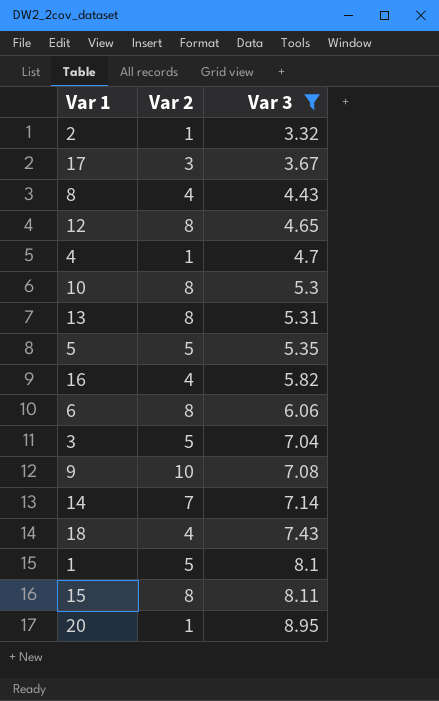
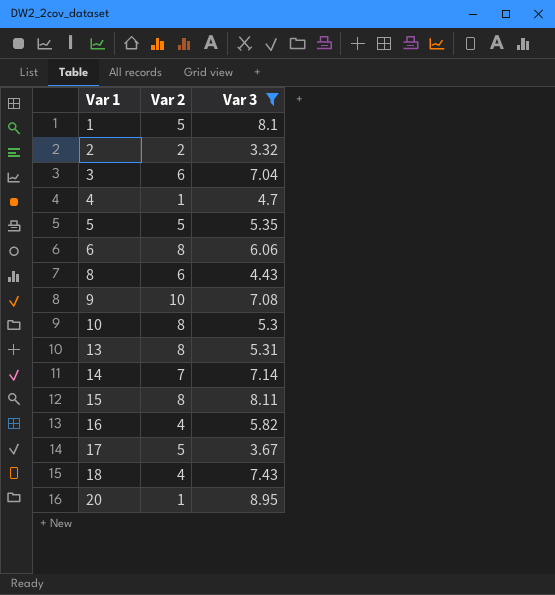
row order: Var 3 ascending -> Var 1 ascending
row 12: 8 | 4.65 -> none
2 | Var 2: 1 -> 2
3 | Var 2: 5 -> 6
8 | Var 2: 4 -> 6
17 | Var 2: 3 -> 5

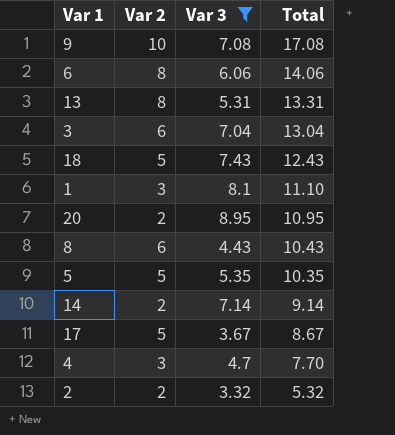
row order: Var 1 ascending -> Total descending
column Total | formula: none -> [Var 2] + [Var 3]
row 10: 8 | 5.3 -> none
row 15: 8 | 8.11 -> none
row 16: 4 | 5.82 -> none
18 | Var 2: 4 -> 5
1 | Var 2: 5 -> 3
20 | Var 2: 1 -> 2
14 | Var 2: 7 -> 2
4 | Var 2: 1 -> 3

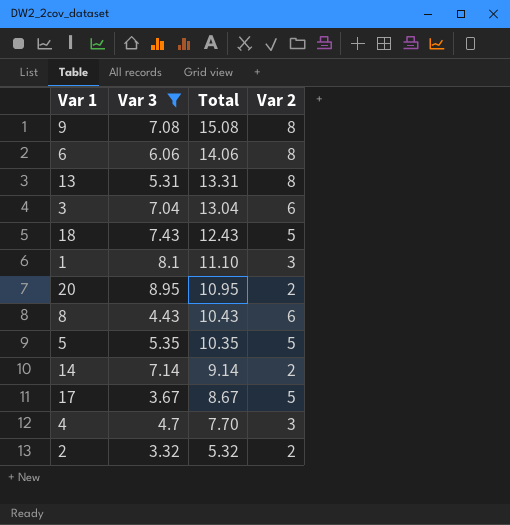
column Var 2 | position: 2 -> 4
9 | Total: 17.08 -> 15.08
9 | Var 2: 10 -> 8

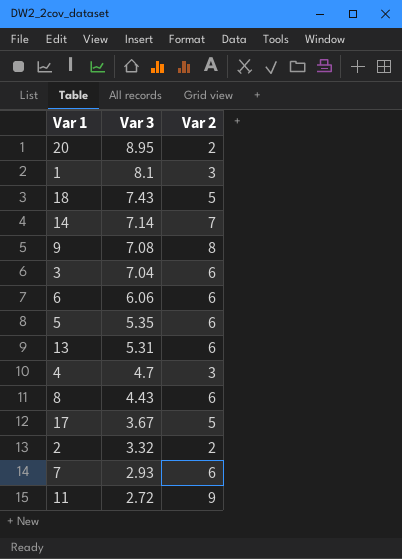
filter: Var 3 >= 3.32 -> none
row order: Total descending -> Var 3 descending
column Total | formula: [Var 3] + [Var 2] -> none
14 | Var 2: 2 -> 7
6 | Var 2: 8 -> 6
5 | Var 2: 5 -> 6
13 | Var 2: 8 -> 6

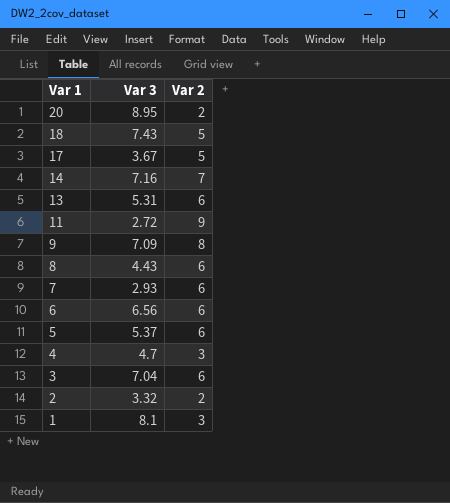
row order: Var 3 descending -> Var 1 descending
14 | Var 3: 7.14 -> 7.16
9 | Var 3: 7.08 -> 7.09
6 | Var 3: 6.06 -> 6.56
5 | Var 3: 5.35 -> 5.37

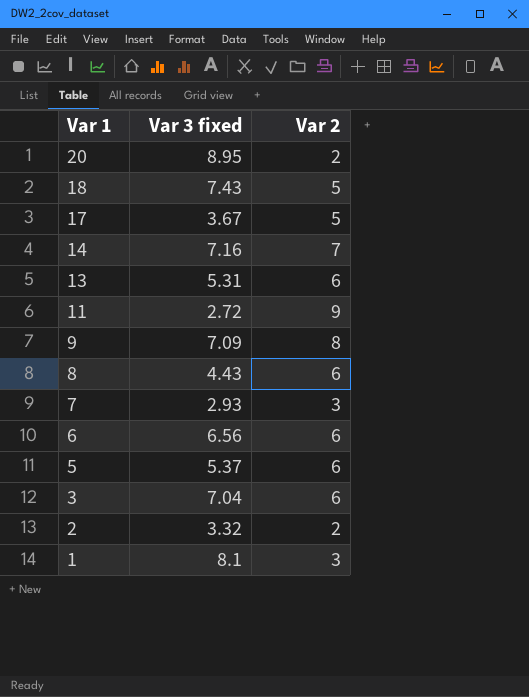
column name: Var 3 -> Var 3 fixed
row 4: 4.7 | 3 -> none
7 | Var 2: 6 -> 3

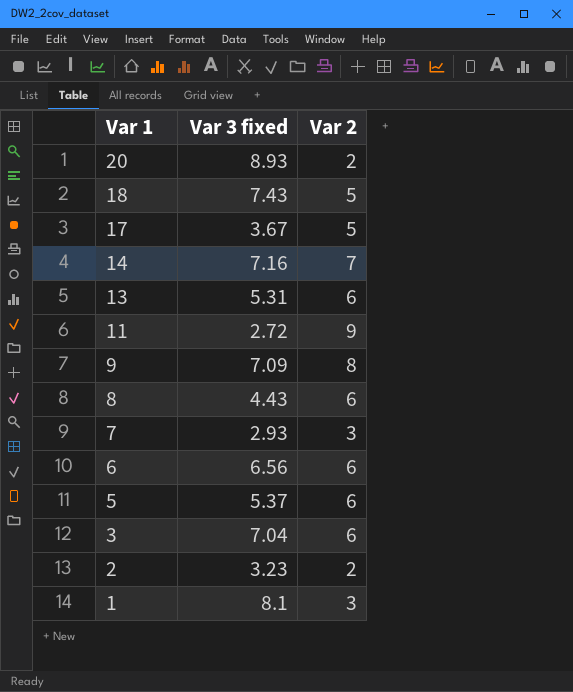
20 | Var 3 fixed: 8.95 -> 8.93
2 | Var 3 fixed: 3.32 -> 3.23

